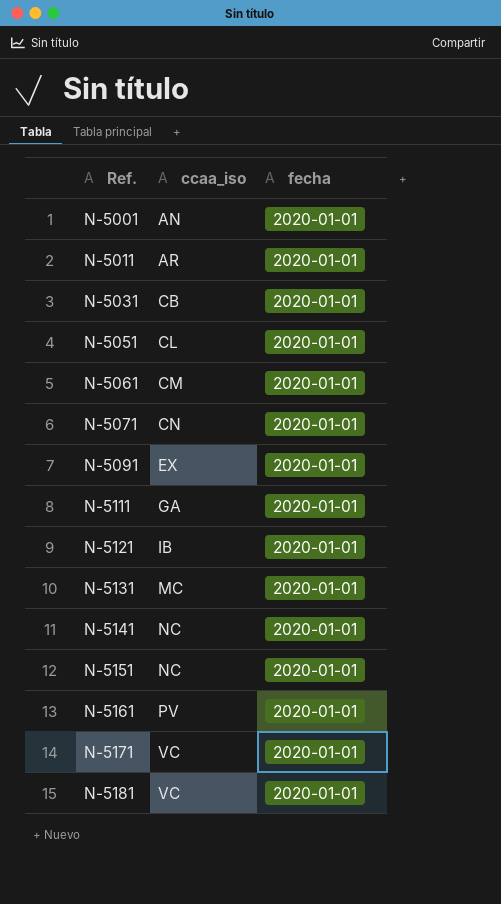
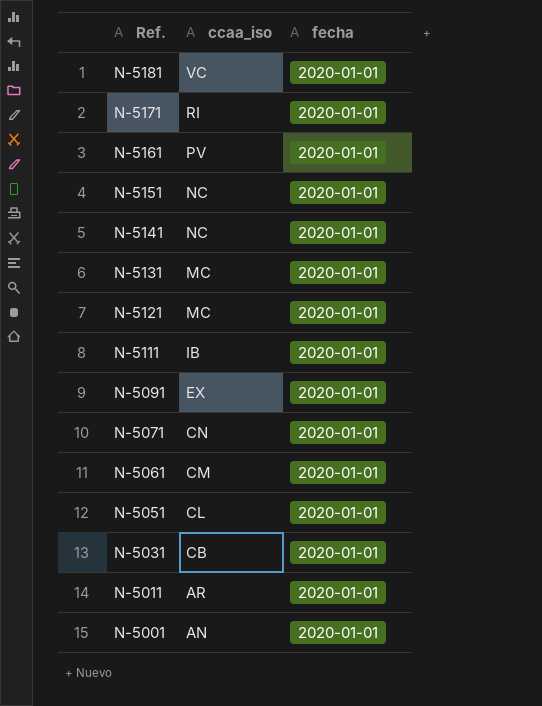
row order: Ref. ascending -> Ref. descending
N-5171 | ccaa_iso: VC -> RI
N-5121 | ccaa_iso: IB -> MC
N-5111 | ccaa_iso: GA -> IB

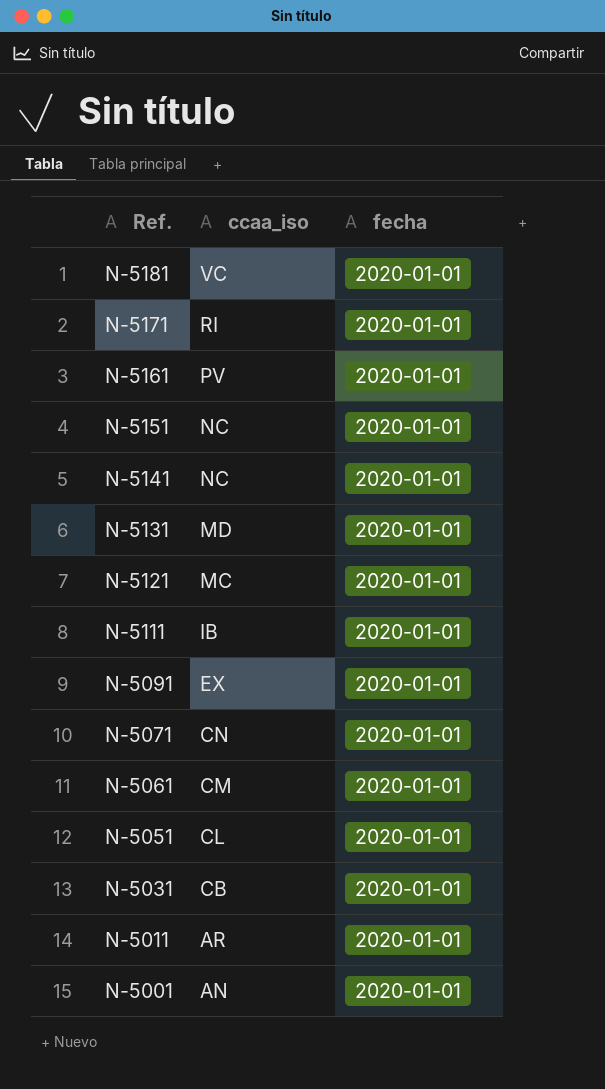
N-5131 | ccaa_iso: MC -> MD

